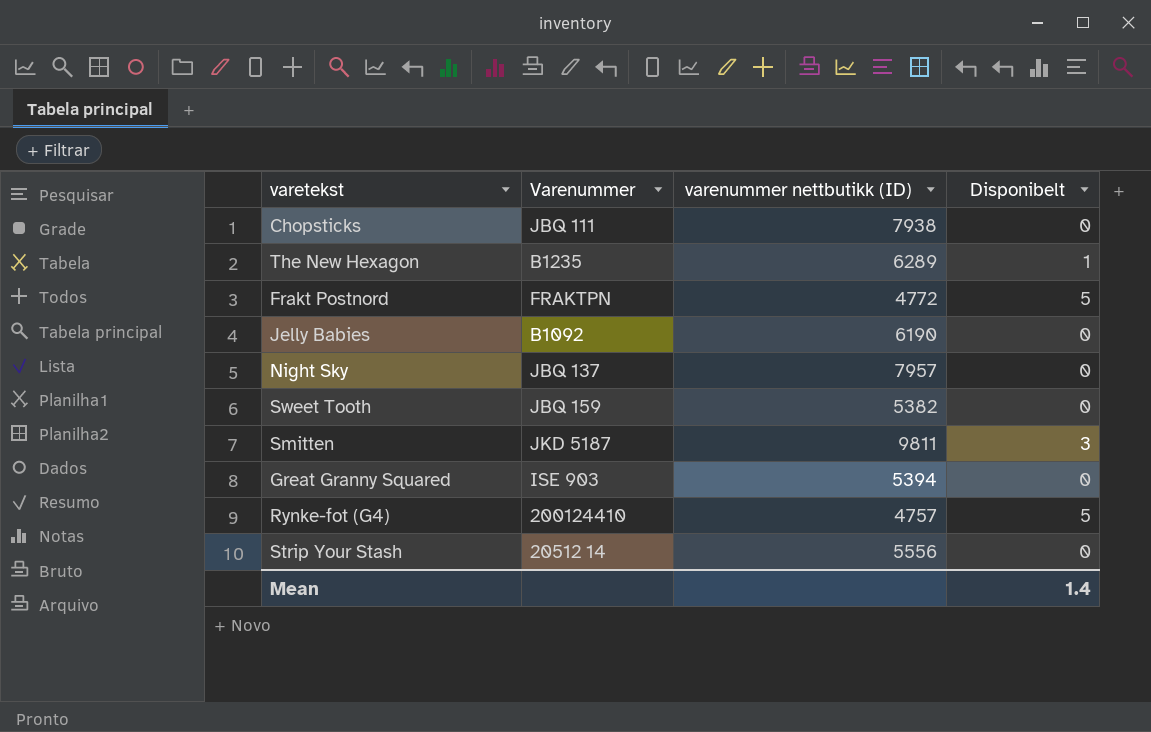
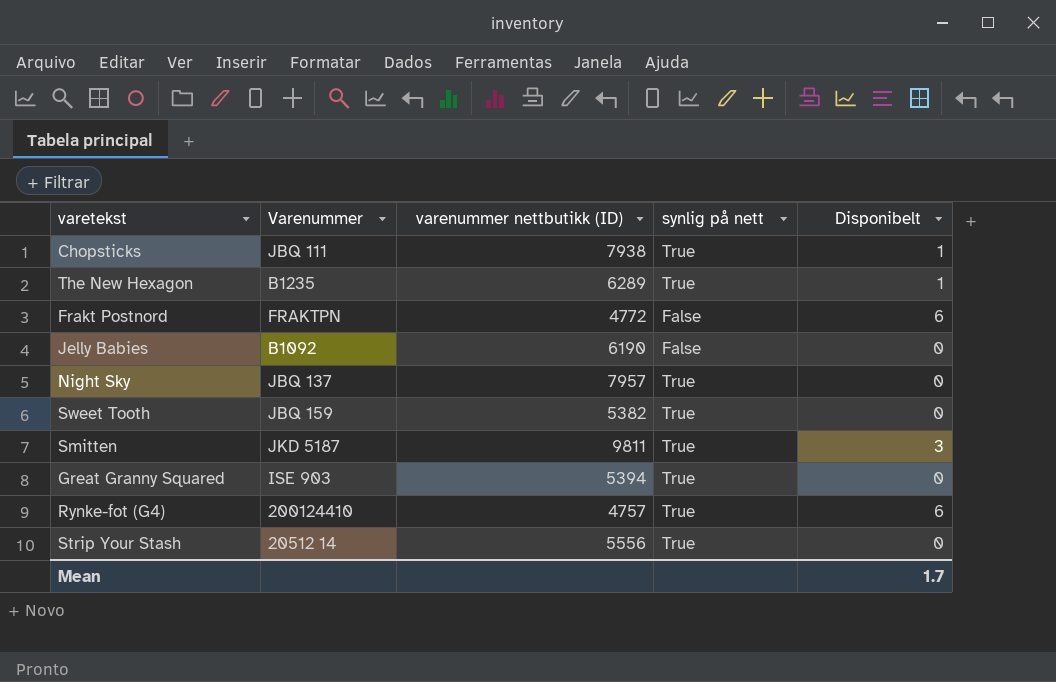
column synlig på nett | position: none -> 4
Chopsticks | Disponibelt: 0 -> 1
Frakt Postnord | Disponibelt: 5 -> 6
Rynke-fot (G4) | Disponibelt: 5 -> 6
Mean | Disponibelt: 1.4 -> 1.7

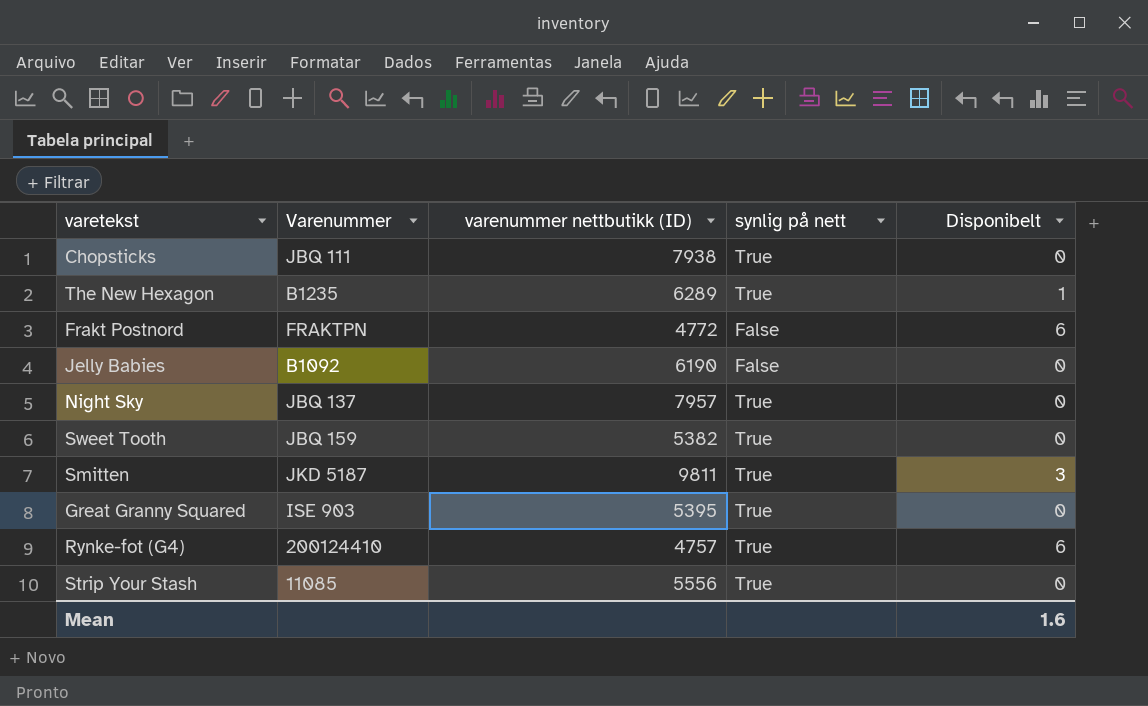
Chopsticks | Disponibelt: 1 -> 0
Great Granny Squared | varenummer nettbutikk (ID): 5394 -> 5395
Strip Your Stash | Varenummer: 20512 14 -> 11085
Mean | Disponibelt: 1.7 -> 1.6

